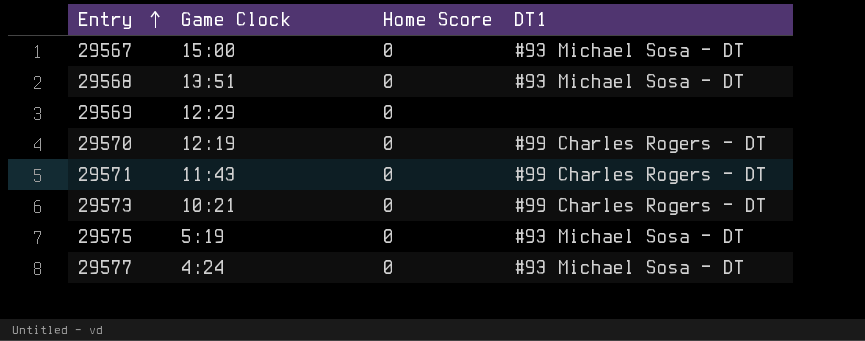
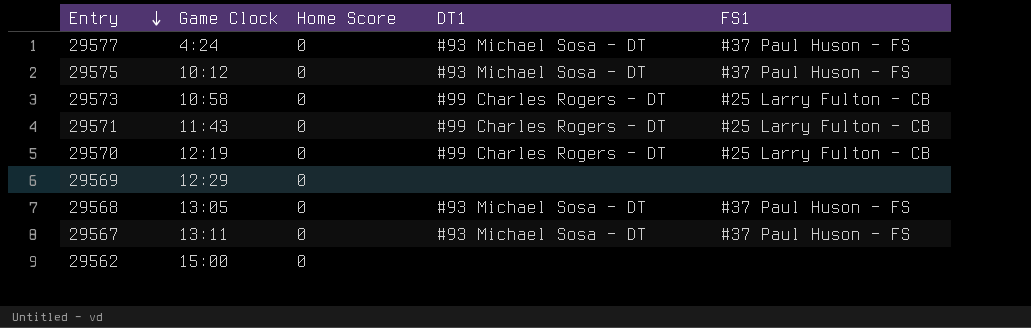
row order: Entry ascending -> Entry descending
column FS1 | position: none -> 5
29575 | Game Clock: 5:19 -> 10:12
29573 | Game Clock: 10:21 -> 10:58
29568 | Game Clock: 13:51 -> 13:05
29567 | Game Clock: 15:00 -> 13:11
row 29562: none -> 15:00 | 0 | none | none

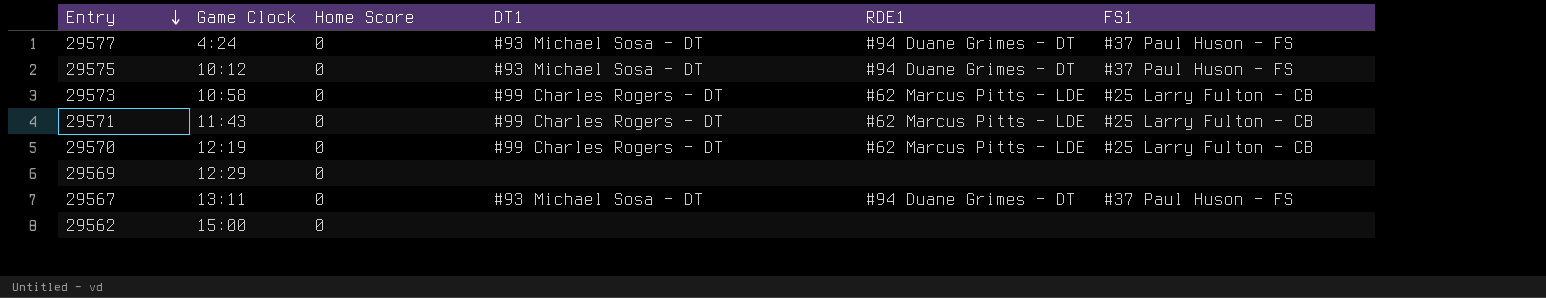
column RDE1 | position: none -> 5
row 29568: 13:05 | 0 | #93 Michael Sosa - DT | #37 Paul Huson - FS -> none

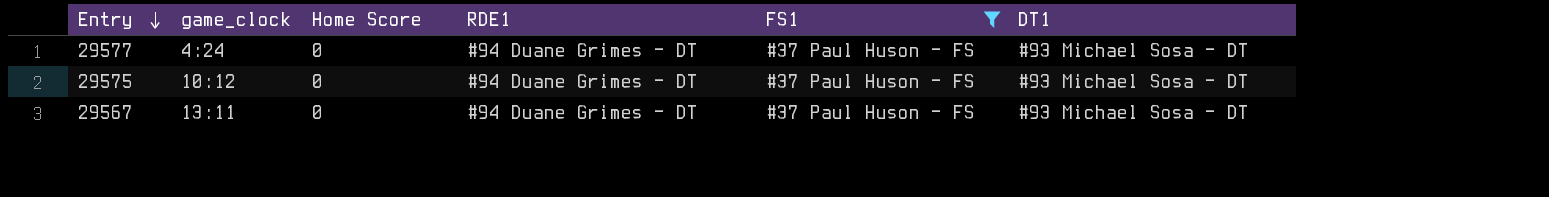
filter: none -> FS1 = #37 Paul Huson - FS
column name: Game Clock -> game_clock
column DT1 | position: 4 -> 6

